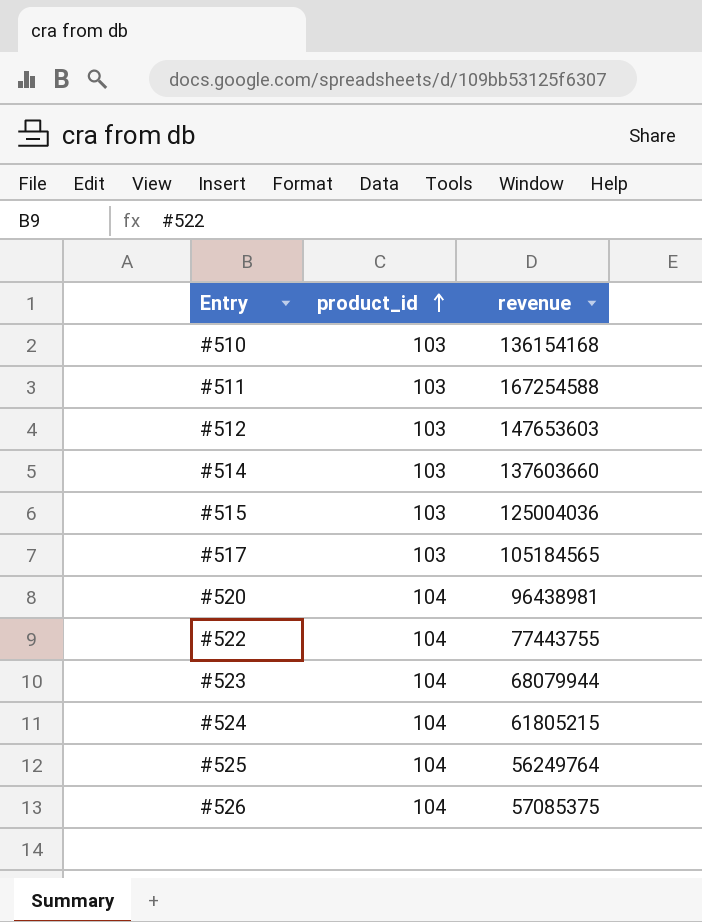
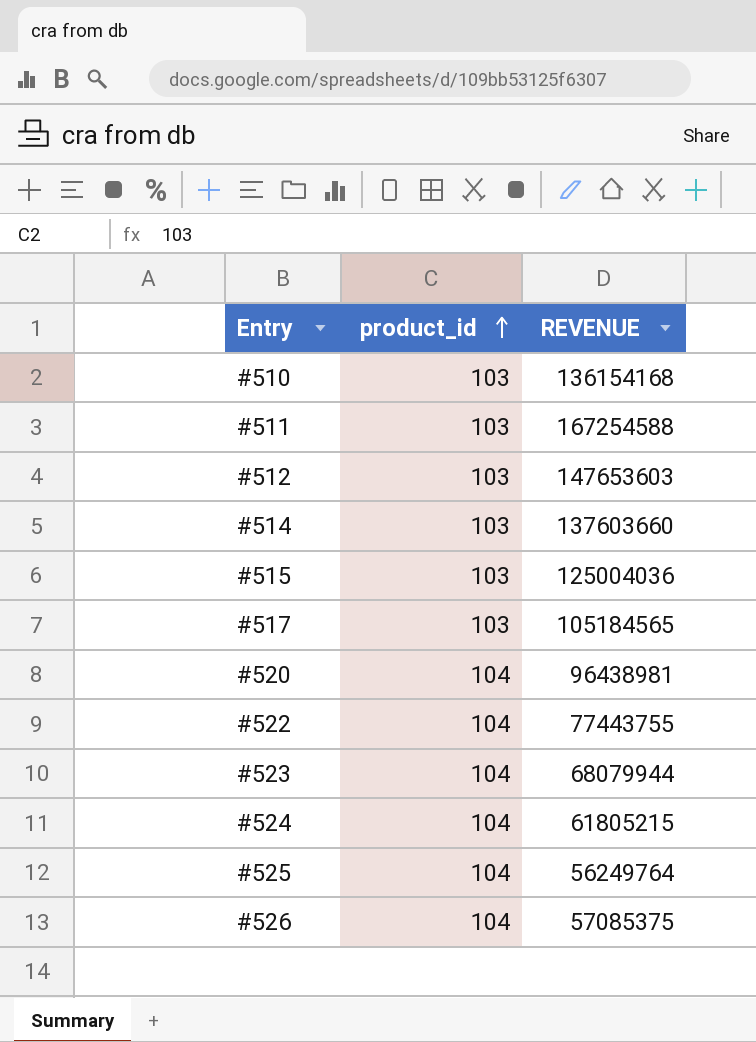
column name: revenue -> REVENUE

